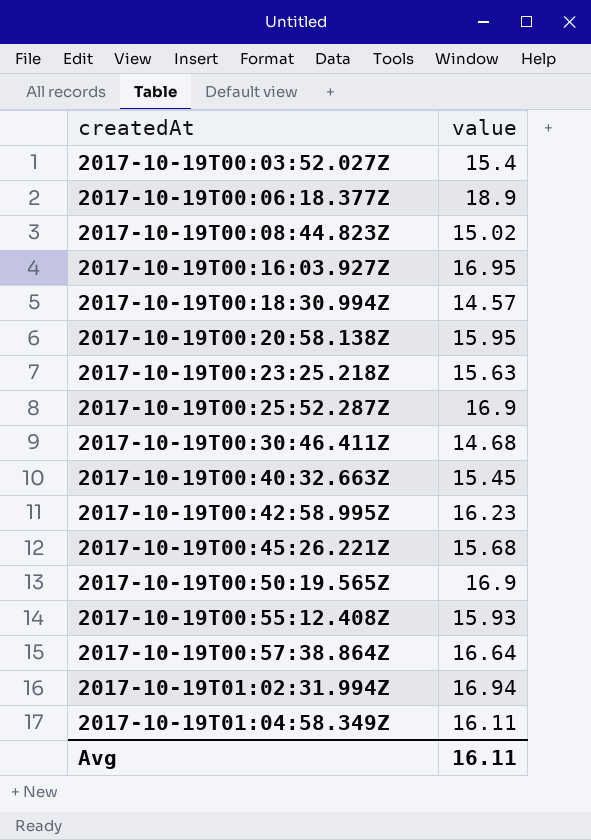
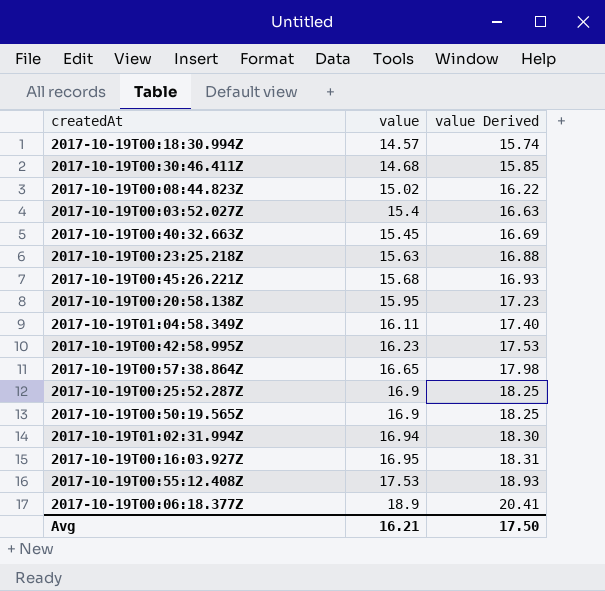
row order: createdAt ascending -> value ascending
column value Derived | formula: none -> [value] * 1.08
2017-10-19T00:57:38.864Z | value: 16.64 -> 16.65
2017-10-19T00:55:12.408Z | value: 15.93 -> 17.53
Avg | value: 16.11 -> 16.21

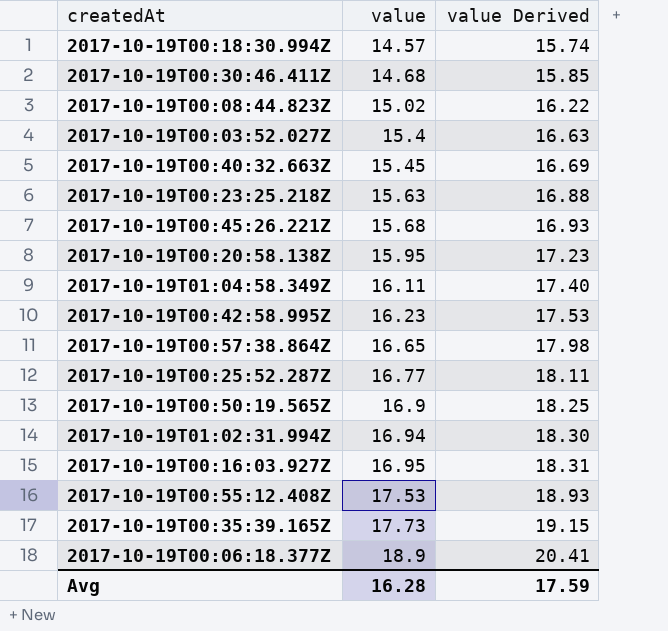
2017-10-19T00:25:52.287Z | value: 16.9 -> 16.77
2017-10-19T00:25:52.287Z | value Derived: 18.25 -> 18.11
row 2017-10-19T00:35:39.165Z: none -> 17.73 | 19.15
Avg | value: 16.21 -> 16.28
Avg | value Derived: 17.50 -> 17.59

